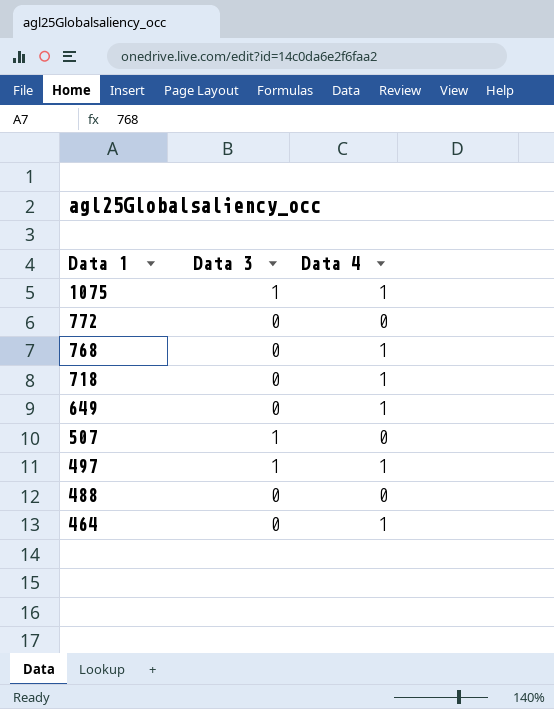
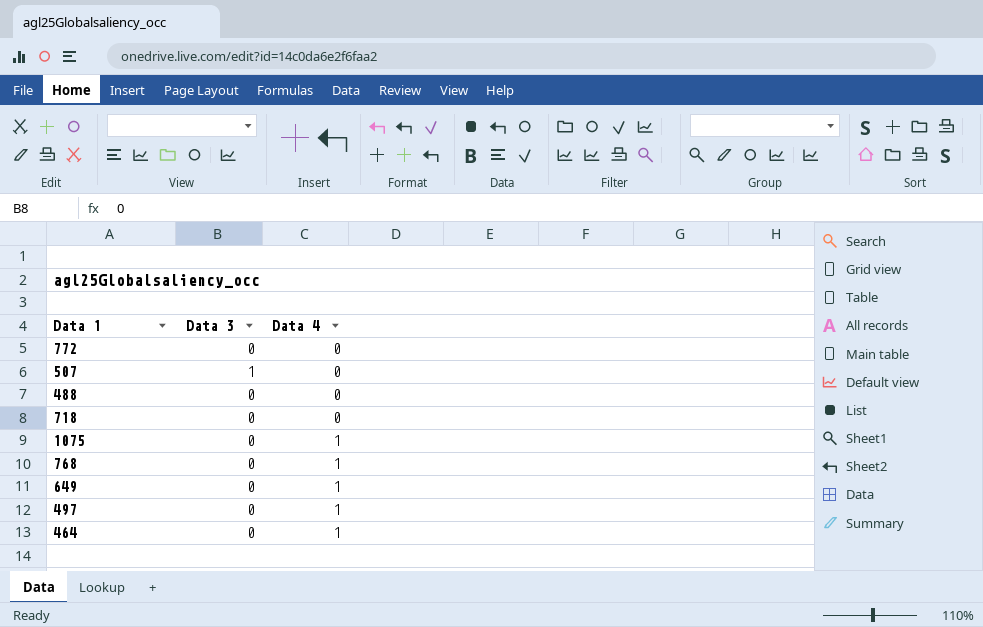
row order: Data 1 descending -> Data 4 ascending
718 | Data 4: 1 -> 0
1075 | Data 3: 1 -> 0
497 | Data 3: 1 -> 0

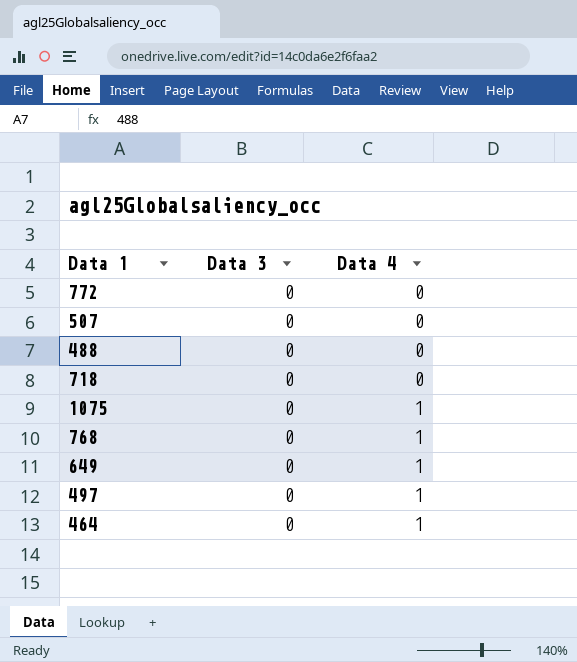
507 | Data 3: 1 -> 0

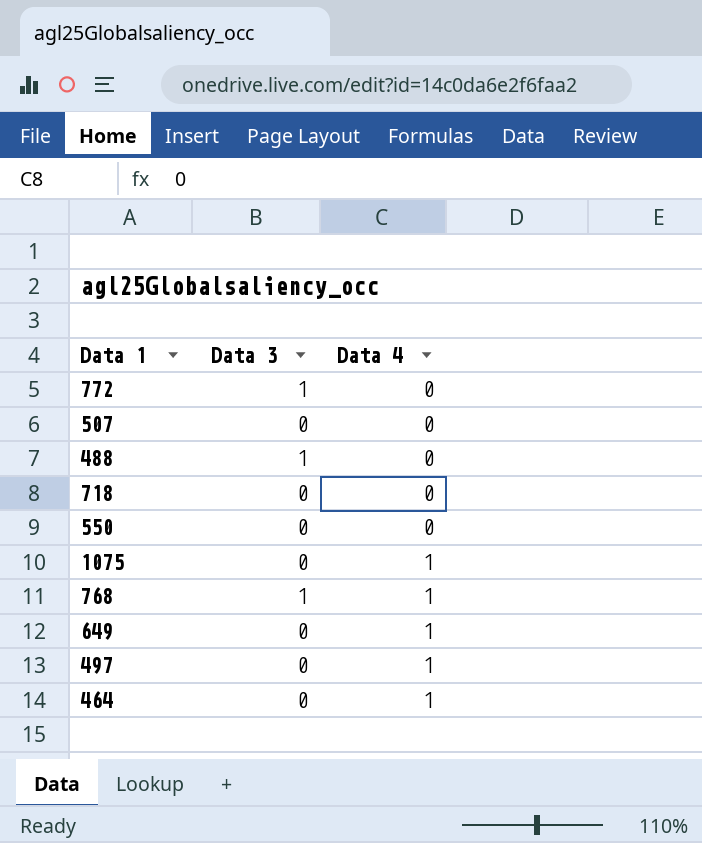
772 | Data 3: 0 -> 1
488 | Data 3: 0 -> 1
row 550: none -> 0 | 0
768 | Data 3: 0 -> 1

